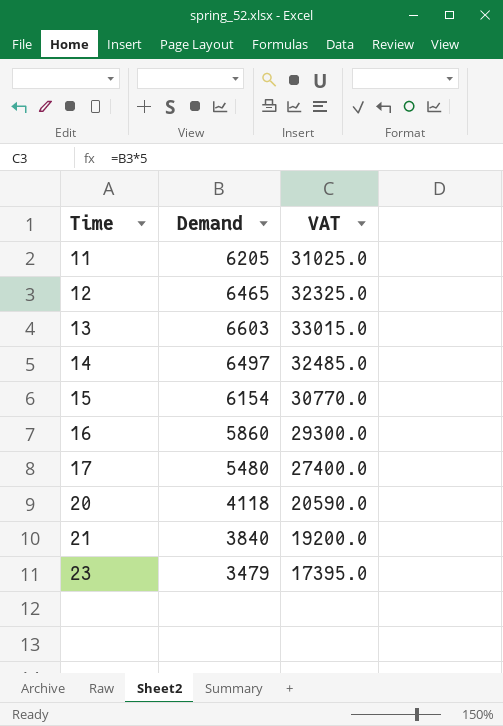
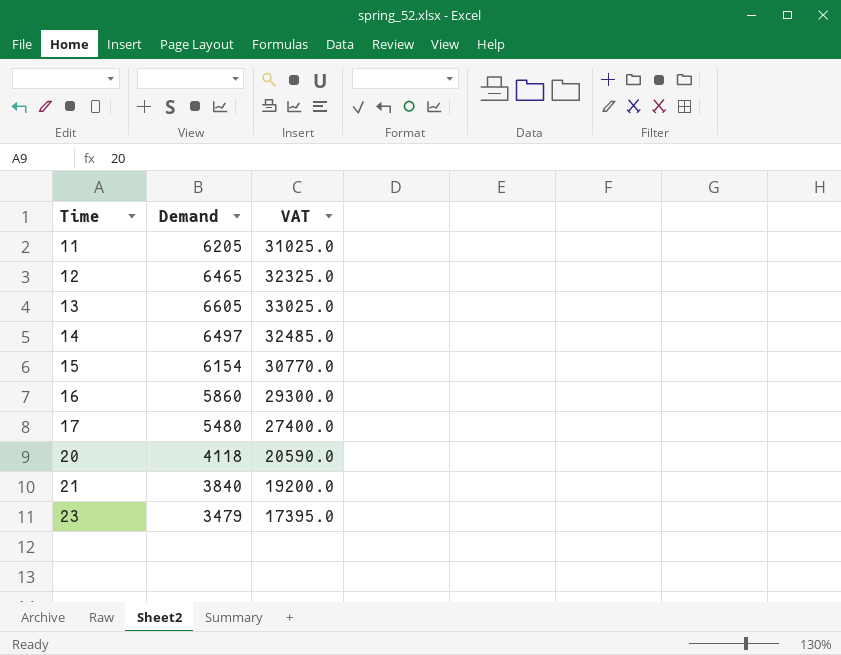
13 | Demand: 6603 -> 6605
13 | VAT: 33015.0 -> 33025.0

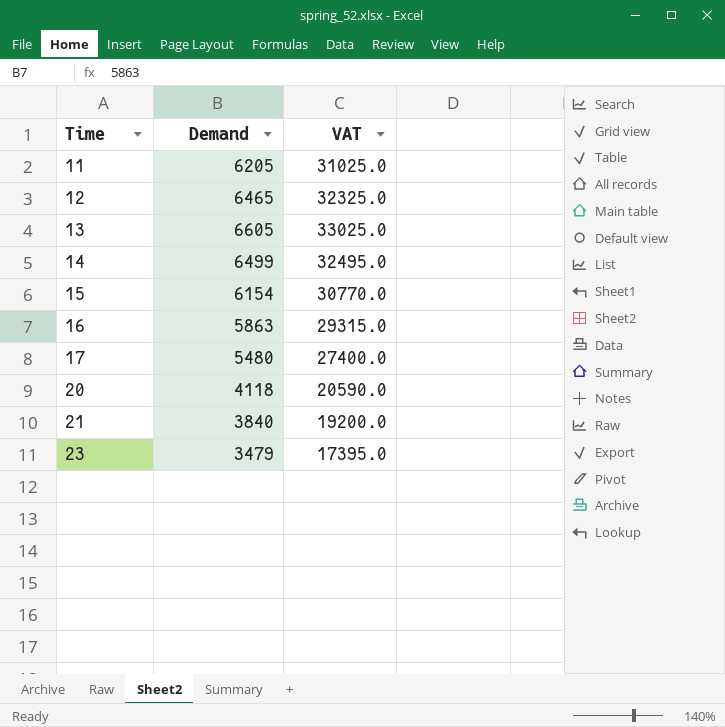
14 | Demand: 6497 -> 6499
14 | VAT: 32485.0 -> 32495.0
16 | Demand: 5860 -> 5863
16 | VAT: 29300.0 -> 29315.0

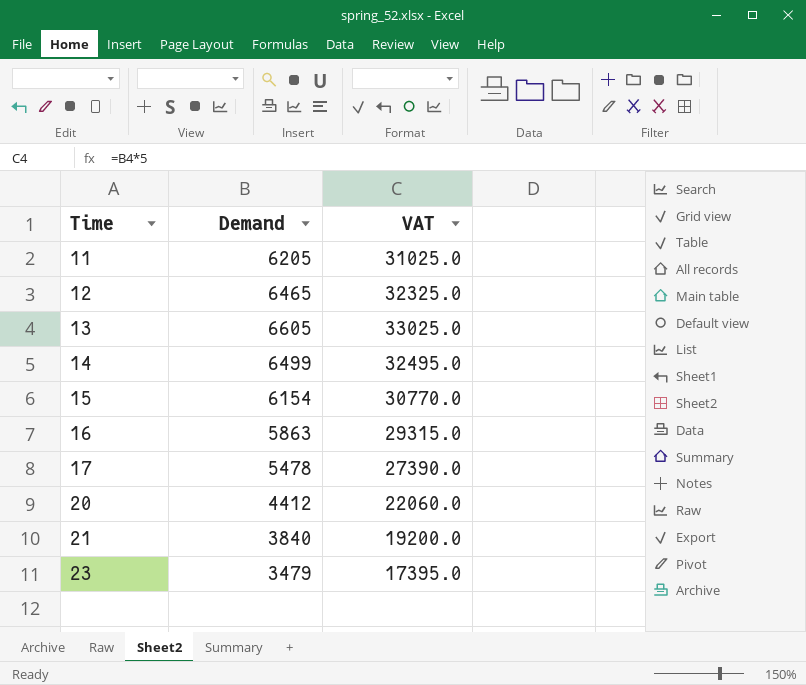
17 | Demand: 5480 -> 5478
17 | VAT: 27400.0 -> 27390.0
20 | Demand: 4118 -> 4412
20 | VAT: 20590.0 -> 22060.0

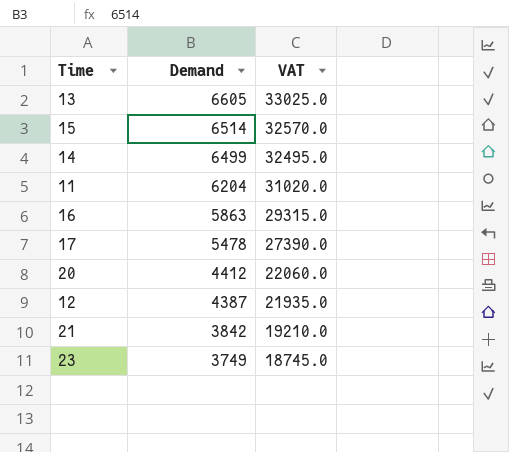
row order: Time ascending -> Demand descending
15 | Demand: 6154 -> 6514
15 | VAT: 30770.0 -> 32570.0
11 | Demand: 6205 -> 6204
11 | VAT: 31025.0 -> 31020.0
12 | Demand: 6465 -> 4387
12 | VAT: 32325.0 -> 21935.0
21 | Demand: 3840 -> 3842
21 | VAT: 19200.0 -> 19210.0
23 | Demand: 3479 -> 3749
23 | VAT: 17395.0 -> 18745.0

